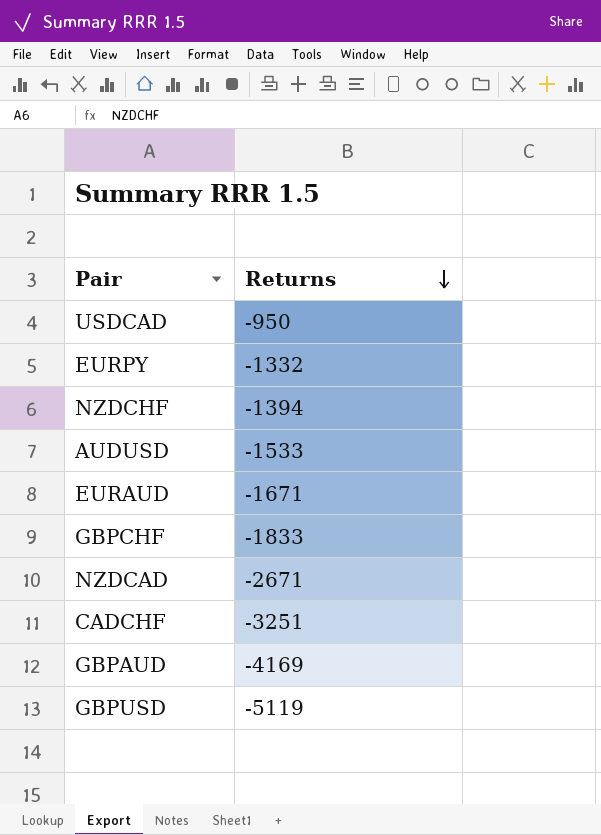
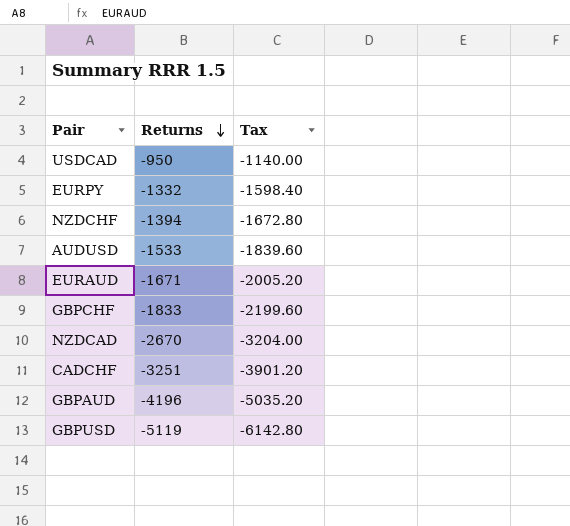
column Tax | formula: none -> [Returns] * 1.2
NZDCAD | Returns: -2671 -> -2670
GBPAUD | Returns: -4169 -> -4196

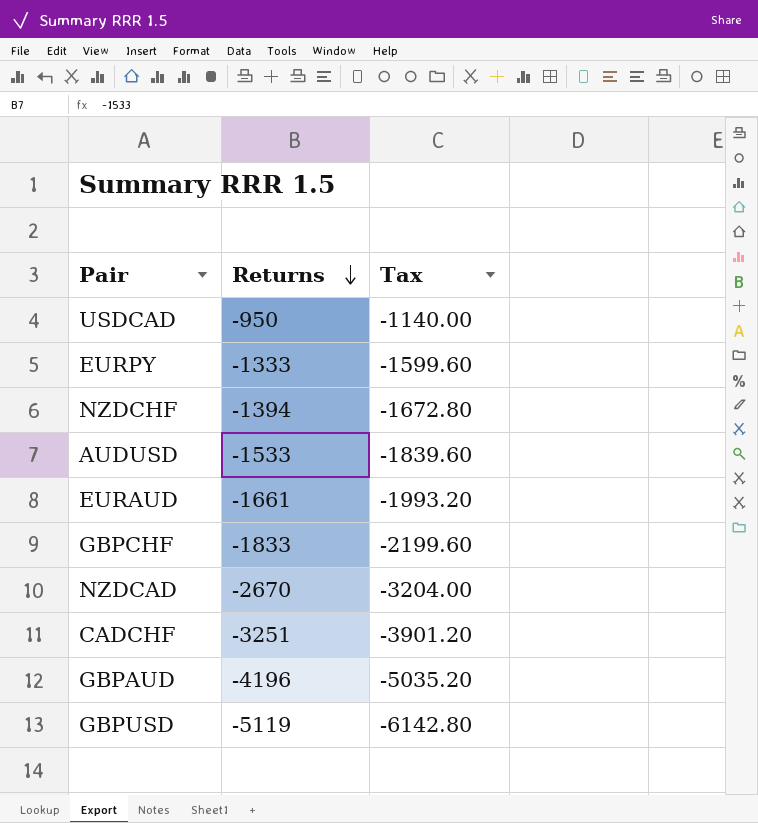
EURPY | Returns: -1332 -> -1333
EURPY | Tax: -1598.40 -> -1599.60
EURAUD | Returns: -1671 -> -1661
EURAUD | Tax: -2005.20 -> -1993.20

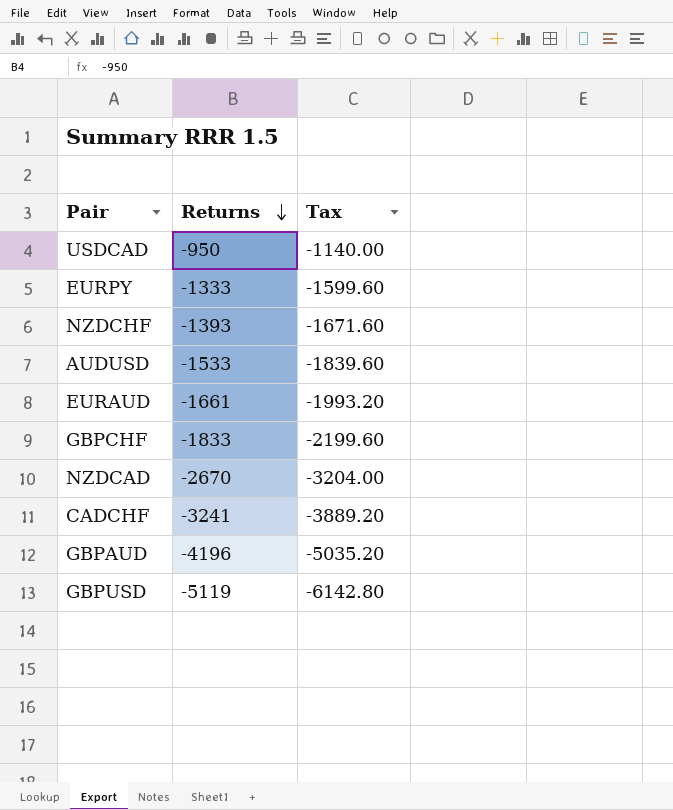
NZDCHF | Returns: -1394 -> -1393
NZDCHF | Tax: -1672.80 -> -1671.60
CADCHF | Returns: -3251 -> -3241
CADCHF | Tax: -3901.20 -> -3889.20

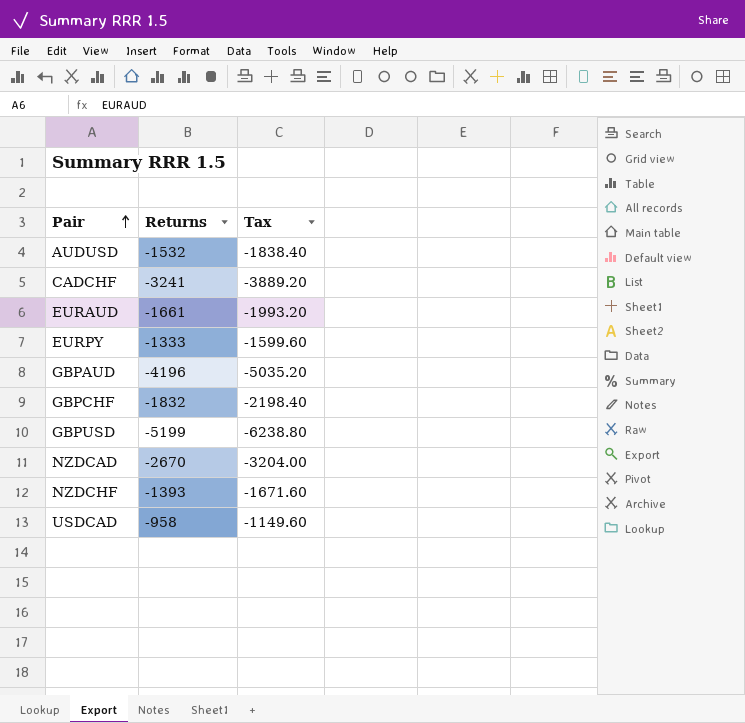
row order: Returns descending -> Pair ascending
AUDUSD | Returns: -1533 -> -1532
AUDUSD | Tax: -1839.60 -> -1838.40
GBPCHF | Returns: -1833 -> -1832
GBPCHF | Tax: -2199.60 -> -2198.40
GBPUSD | Returns: -5119 -> -5199
GBPUSD | Tax: -6142.80 -> -6238.80
USDCAD | Returns: -950 -> -958
USDCAD | Tax: -1140.00 -> -1149.60

